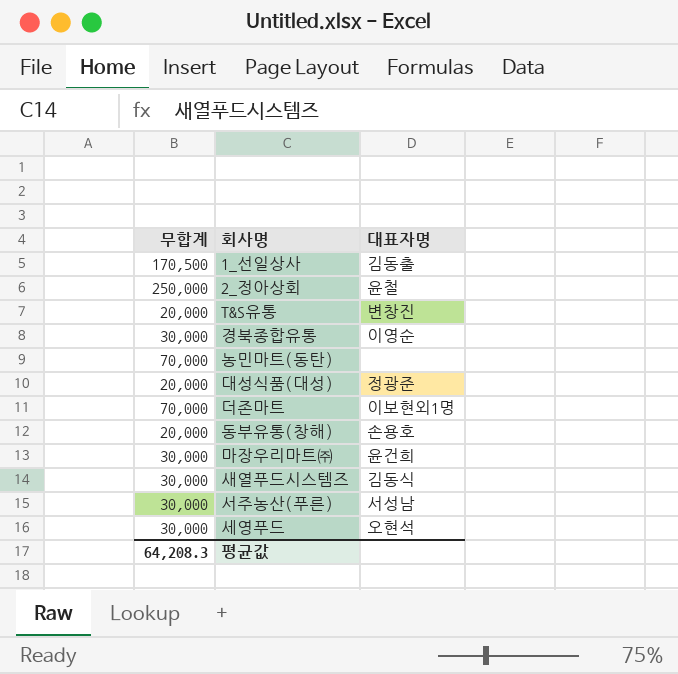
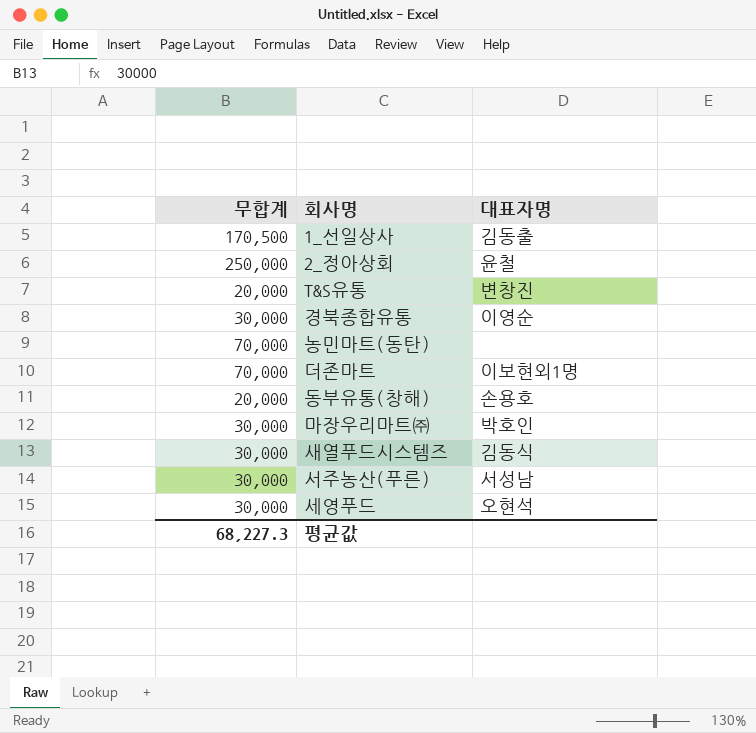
row 대성식품(대성): 20,000 | 정광준 -> none
마장우리마트㈜ | 대표자명: 윤건희 -> 박호인
평균값 | 무합계: 64,208.3 -> 68,227.3

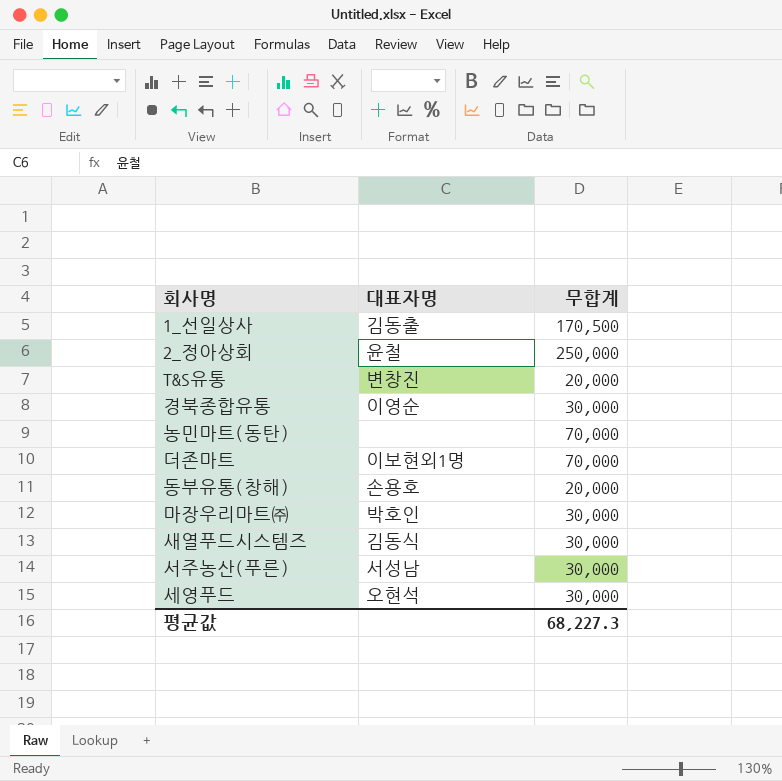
column 무합계 | position: 1 -> 3

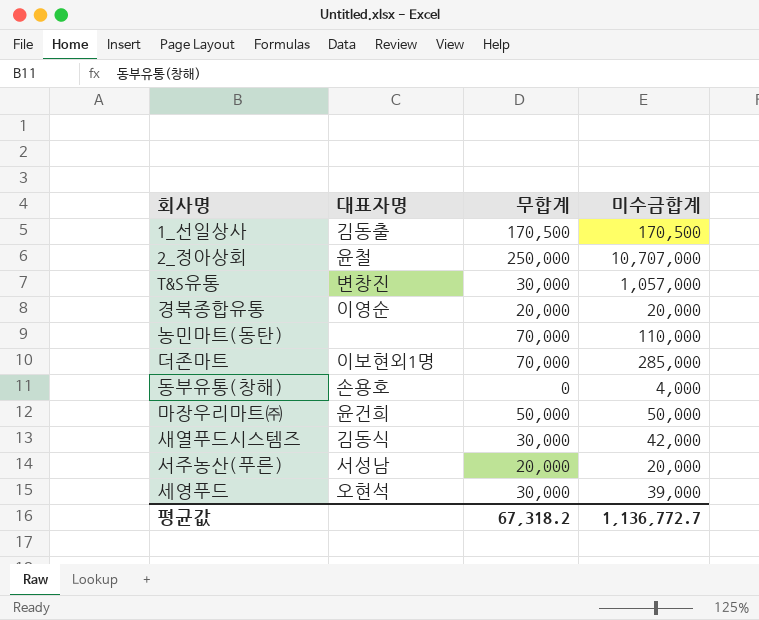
column 미수금합계 | position: none -> 4
T&S유통 | 무합계: 20,000 -> 30,000
경북종합유통 | 무합계: 30,000 -> 20,000
동부유통(창해) | 무합계: 20,000 -> 0
마장우리마트㈜ | 대표자명: 박호인 -> 윤건희
마장우리마트㈜ | 무합계: 30,000 -> 50,000
서주농산(푸른) | 무합계: 30,000 -> 20,000
평균값 | 무합계: 68,227.3 -> 67,318.2

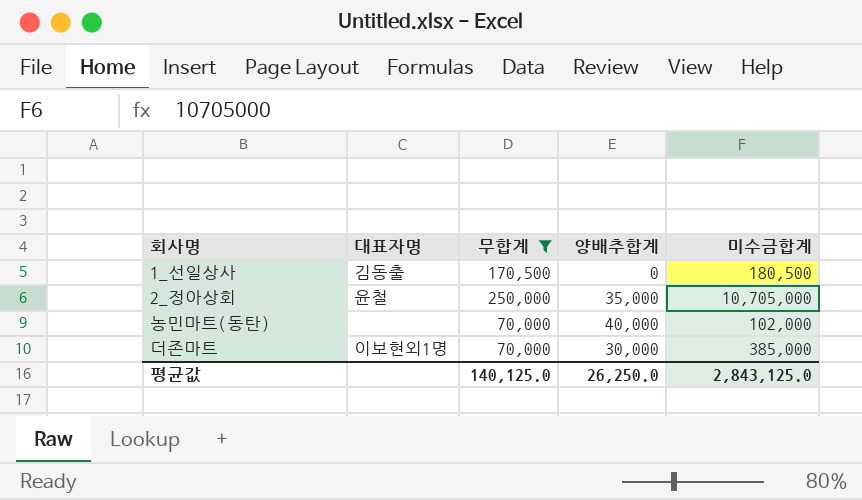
filter: none -> 무합계 >= 70,000
column 양배추합계 | position: none -> 4
1_선일상사 | 미수금합계: 170,500 -> 180,500
2_정아상회 | 미수금합계: 10,707,000 -> 10,705,000
농민마트(동탄) | 미수금합계: 110,000 -> 102,000
더존마트 | 미수금합계: 285,000 -> 385,000
평균값 | 무합계: 67,318.2 -> 140,125.0
평균값 | 미수금합계: 1,136,772.7 -> 2,843,125.0

